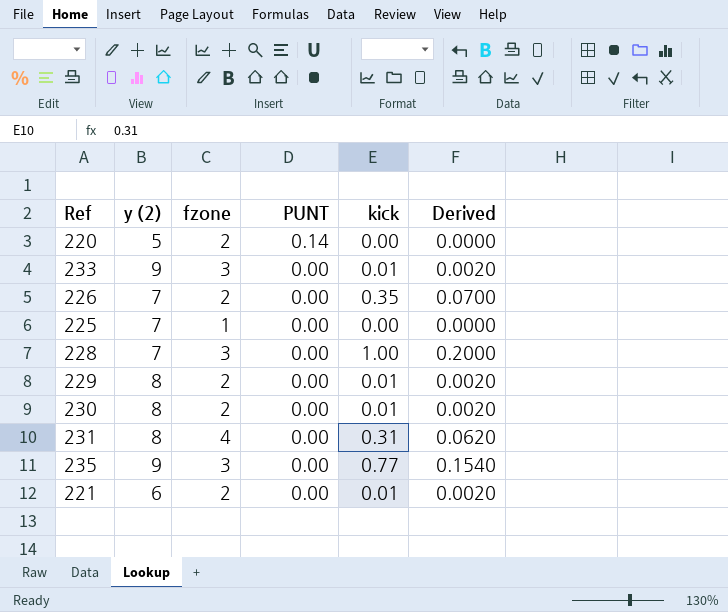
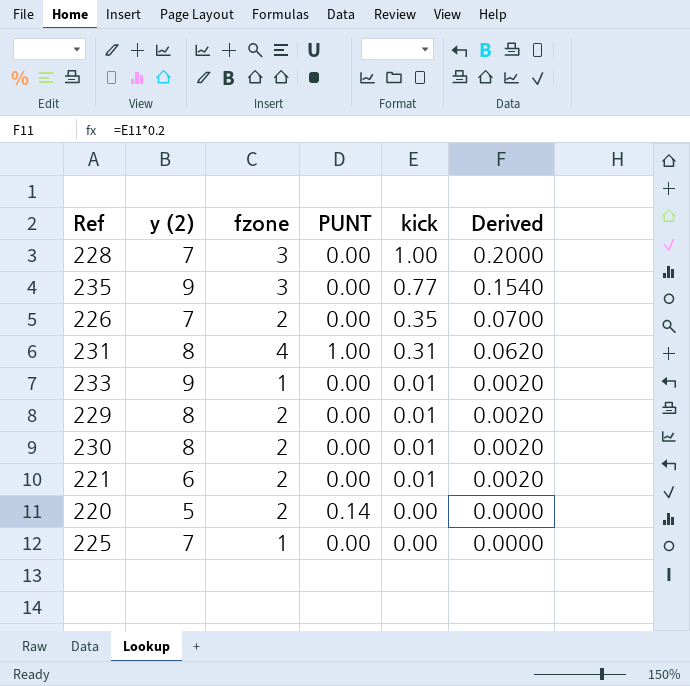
row order: PUNT descending -> kick descending
231 | PUNT: 0.00 -> 1.00
233 | fzone: 3 -> 1

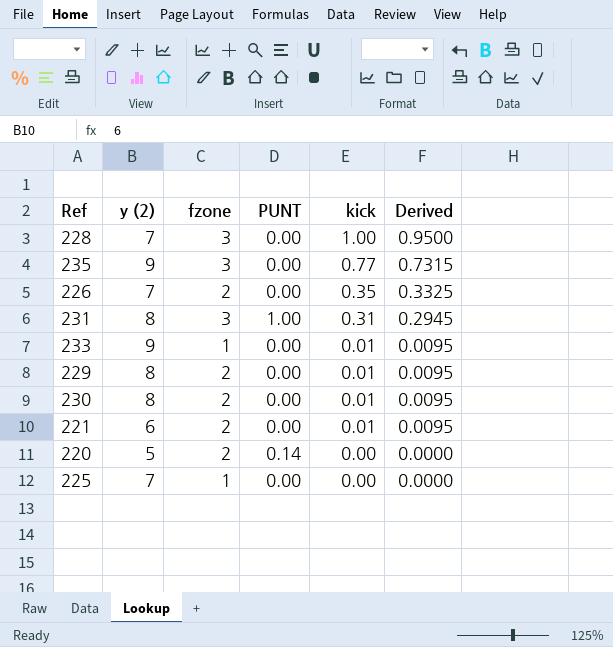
column Derived | formula: [kick] * 0.2 -> [kick] * 0.95
231 | fzone: 4 -> 3

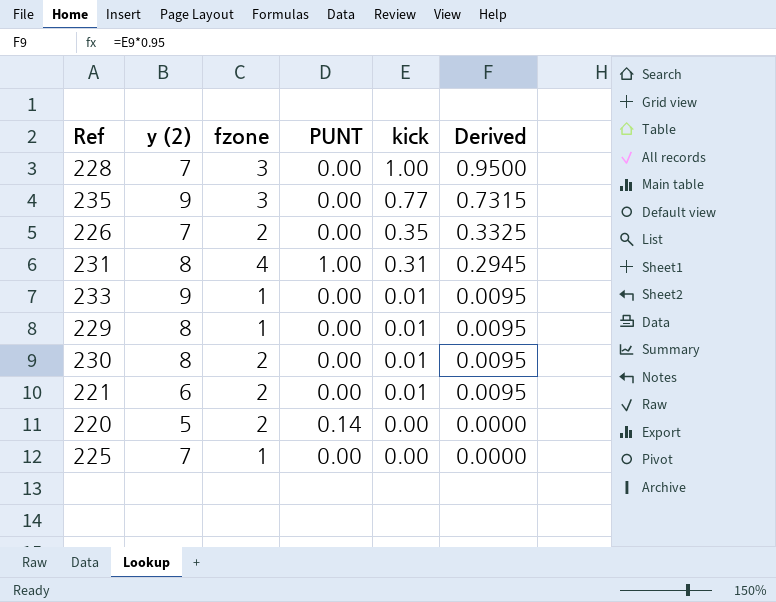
231 | fzone: 3 -> 4
229 | fzone: 2 -> 1

